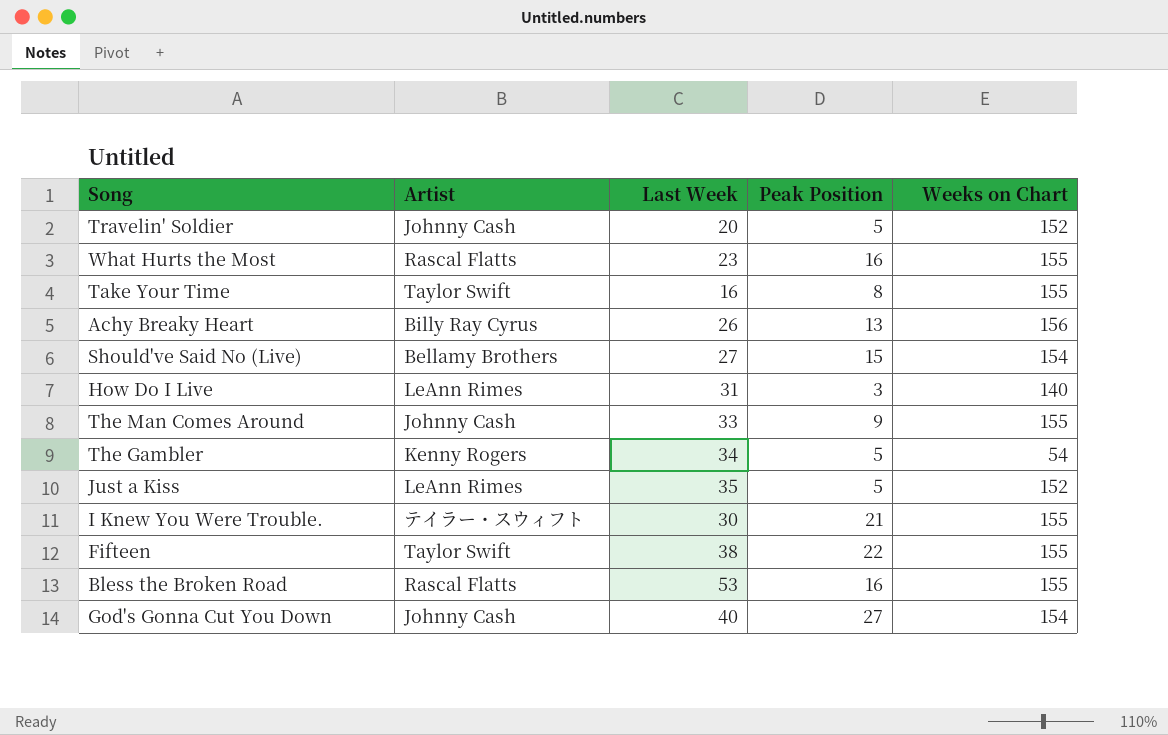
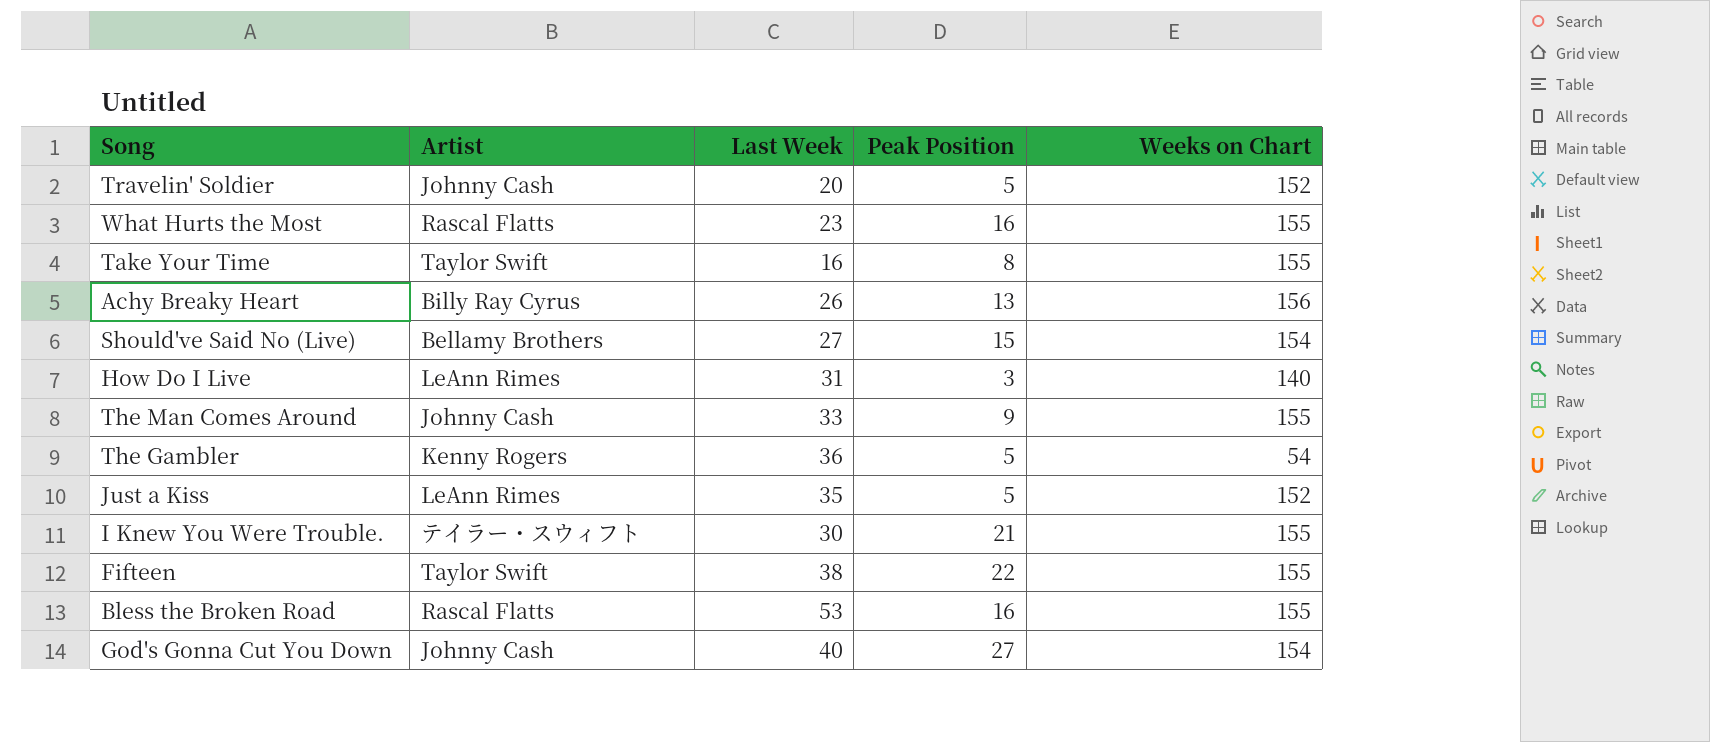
The Gambler | Last Week: 34 -> 36

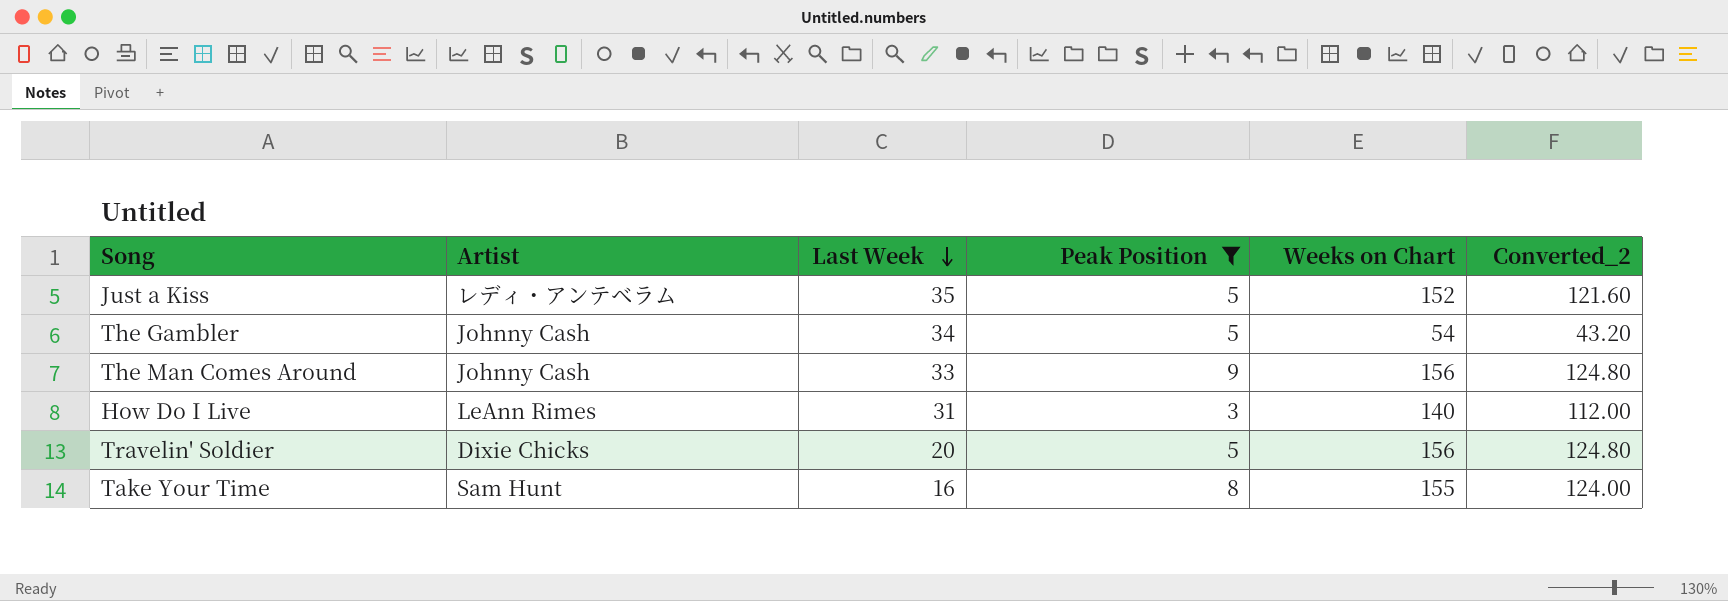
filter: none -> Peak Position <= 9
row order: none -> Last Week descending
column Converted_2 | formula: none -> [Weeks on Chart] * 0.8
Just a Kiss | Artist: LeAnn Rimes -> レディ・アンテベラム
The Gambler | Artist: Kenny Rogers -> Johnny Cash
The Gambler | Last Week: 36 -> 34
The Man Comes Around | Weeks on Chart: 155 -> 156
Travelin' Soldier | Artist: Johnny Cash -> Dixie Chicks
Travelin' Soldier | Weeks on Chart: 152 -> 156
Take Your Time | Artist: Taylor Swift -> Sam Hunt

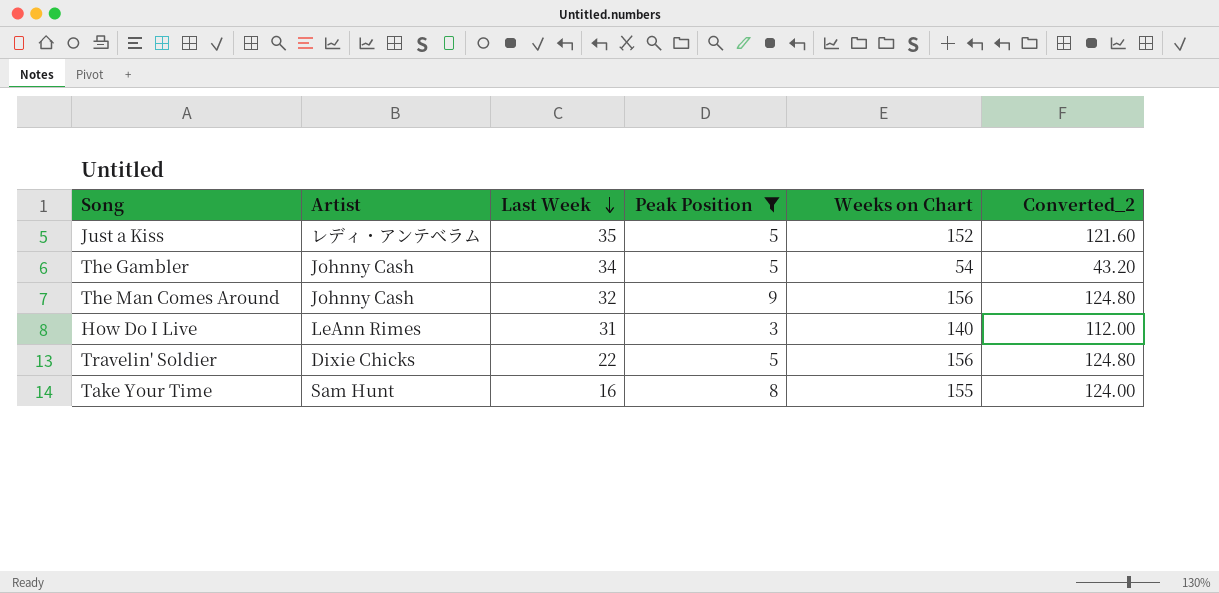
The Man Comes Around | Last Week: 33 -> 32
Travelin' Soldier | Last Week: 20 -> 22

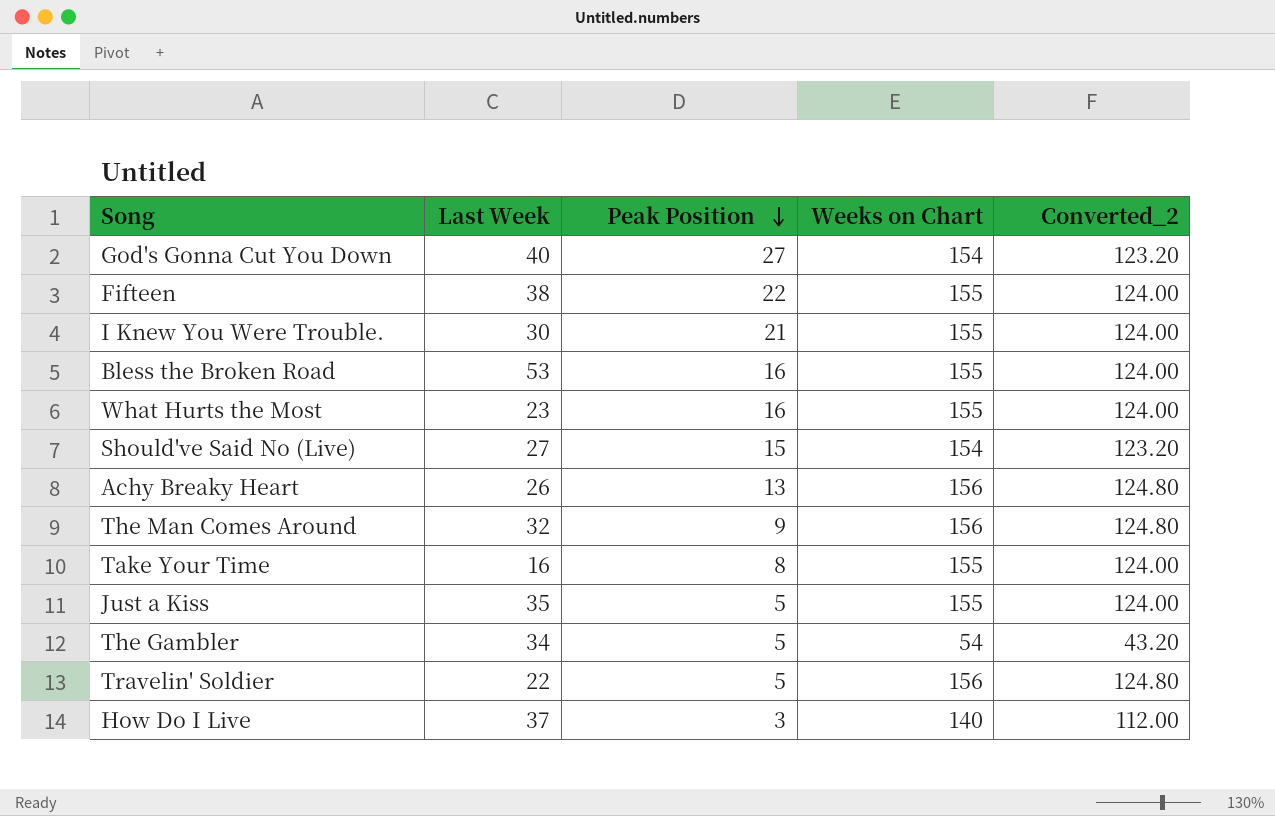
filter: Peak Position <= 9 -> none
row order: Last Week descending -> Peak Position descending
column Artist | position: 2 -> none
Just a Kiss | Weeks on Chart: 152 -> 155
Just a Kiss | Converted_2: 121.60 -> 124.00
How Do I Live | Last Week: 31 -> 37

